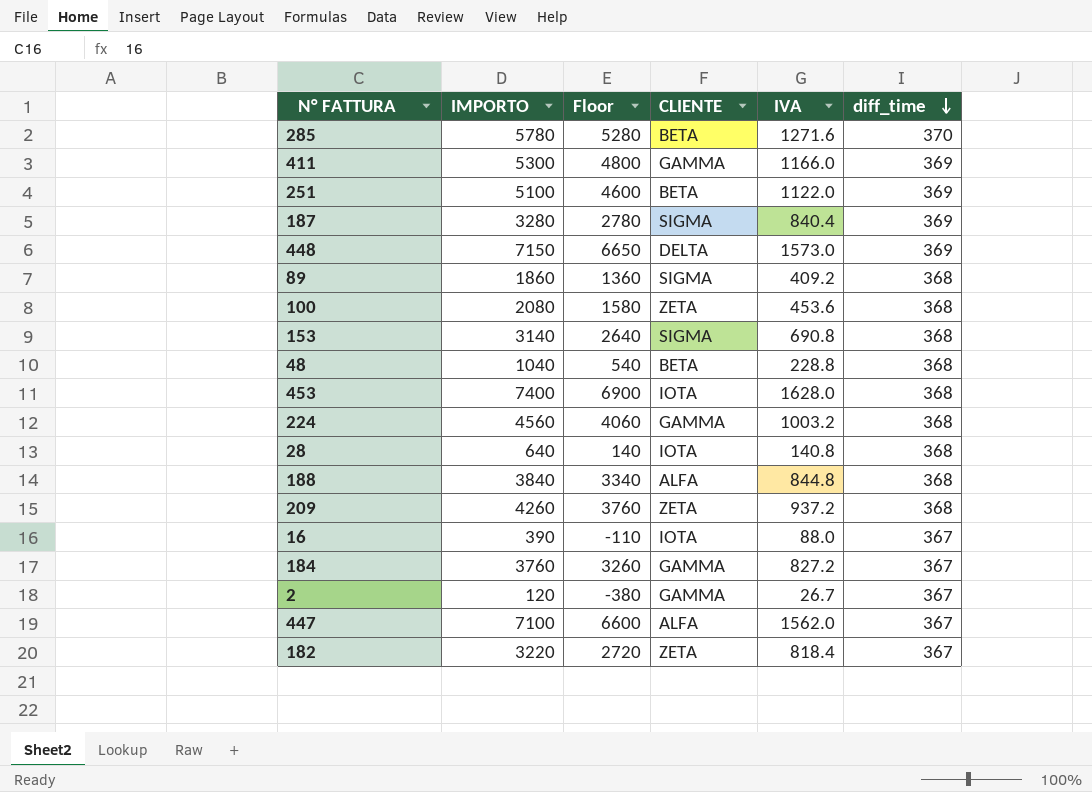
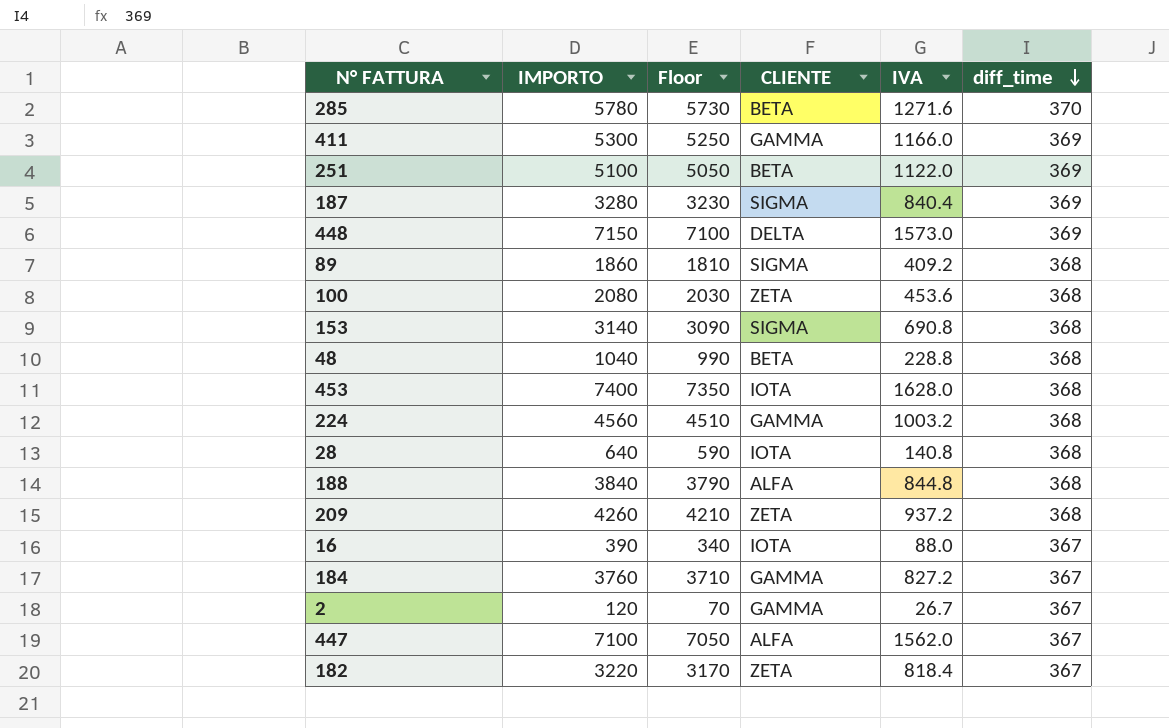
column Floor | formula: [IMPORTO] - 500 -> [IMPORTO] - 50

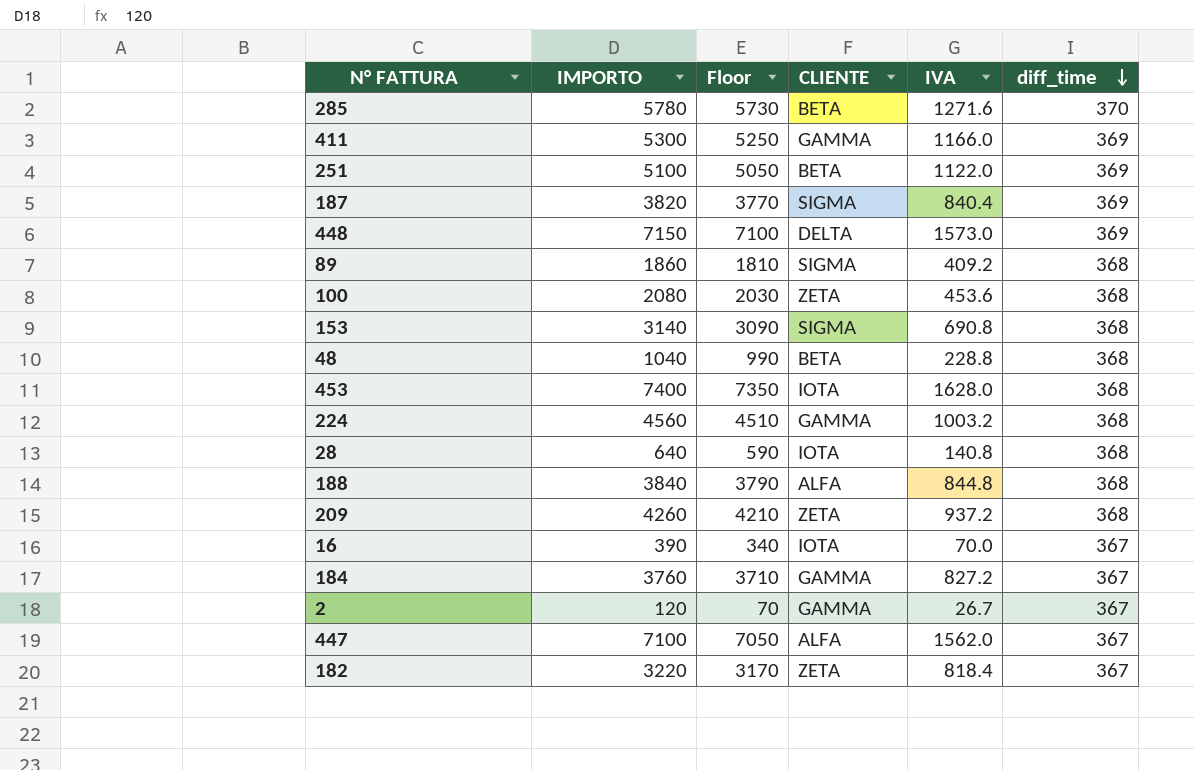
187 | IMPORTO: 3280 -> 3820
187 | Floor: 3230 -> 3770
16 | IVA: 88.0 -> 70.0

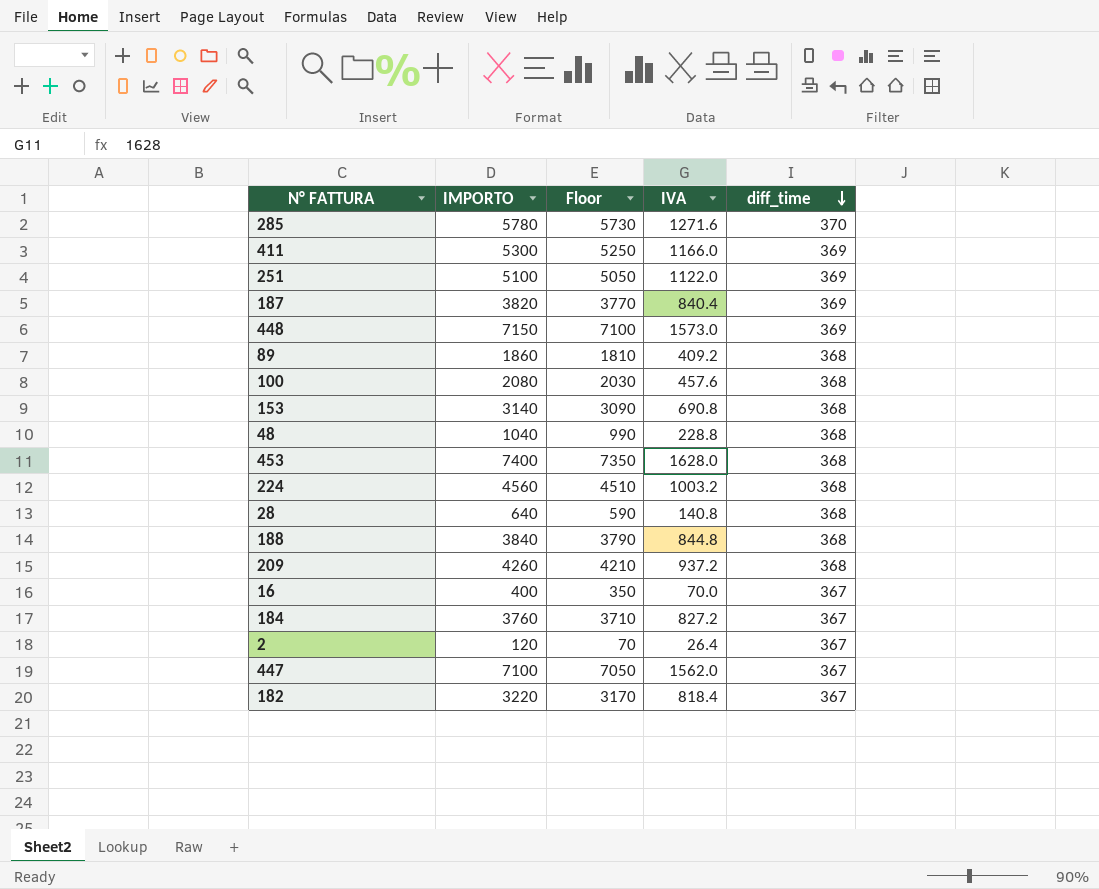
column CLIENTE | position: 4 -> none
100 | IVA: 453.6 -> 457.6
16 | IMPORTO: 390 -> 400
16 | Floor: 340 -> 350
2 | IVA: 26.7 -> 26.4

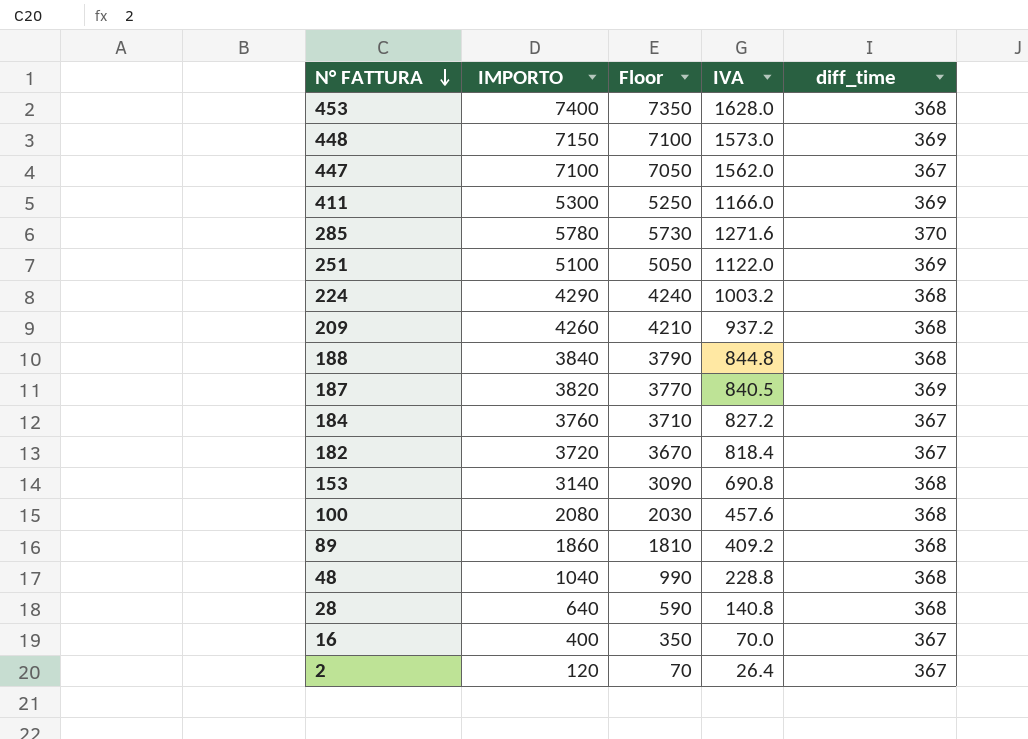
row order: diff_time descending -> N° FATTURA descending
224 | IMPORTO: 4560 -> 4290
224 | Floor: 4510 -> 4240
187 | IVA: 840.4 -> 840.5
182 | IMPORTO: 3220 -> 3720
182 | Floor: 3170 -> 3670

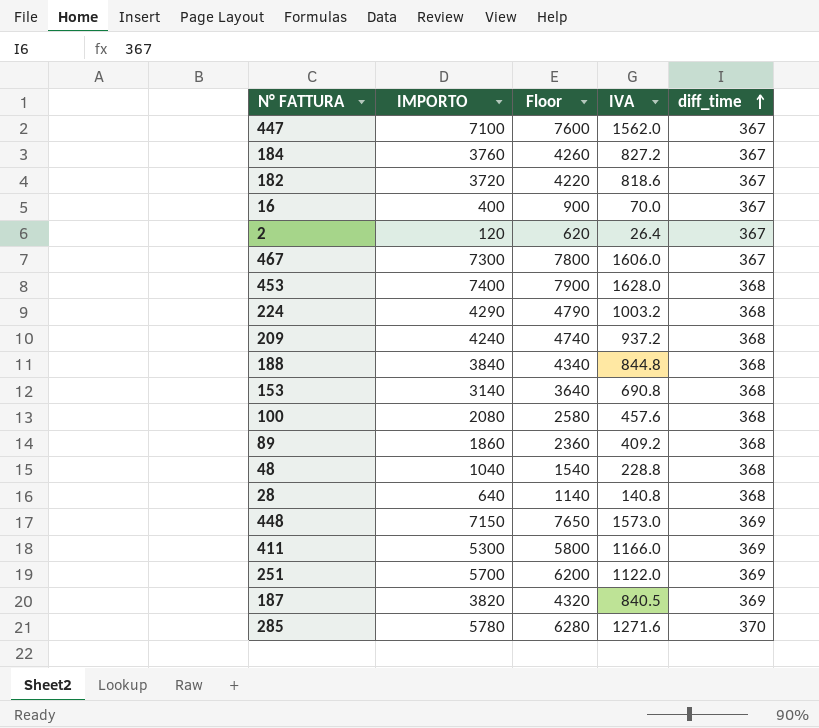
row order: N° FATTURA descending -> diff_time ascending
column Floor | formula: [IMPORTO] - 50 -> [IMPORTO] + 500
182 | IVA: 818.4 -> 818.6
row 467: none -> 7300 | 7800 | 1606.0 | 367
209 | IMPORTO: 4260 -> 4240
251 | IMPORTO: 5100 -> 5700

